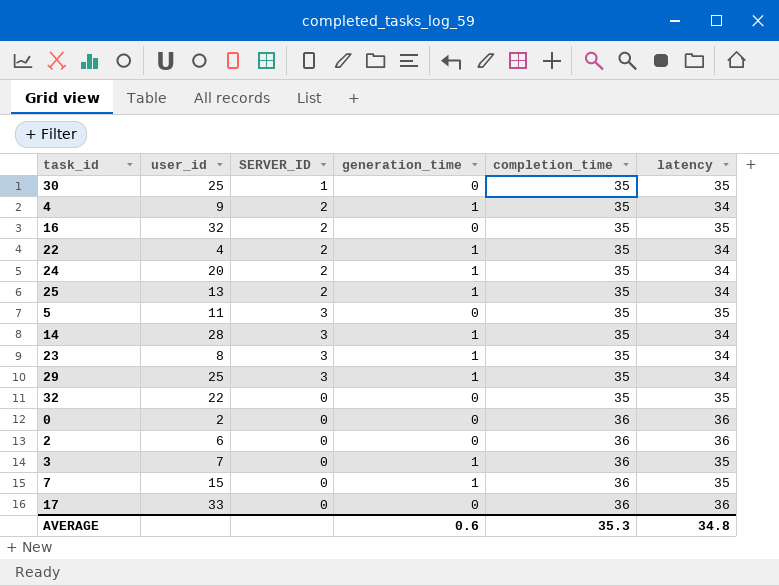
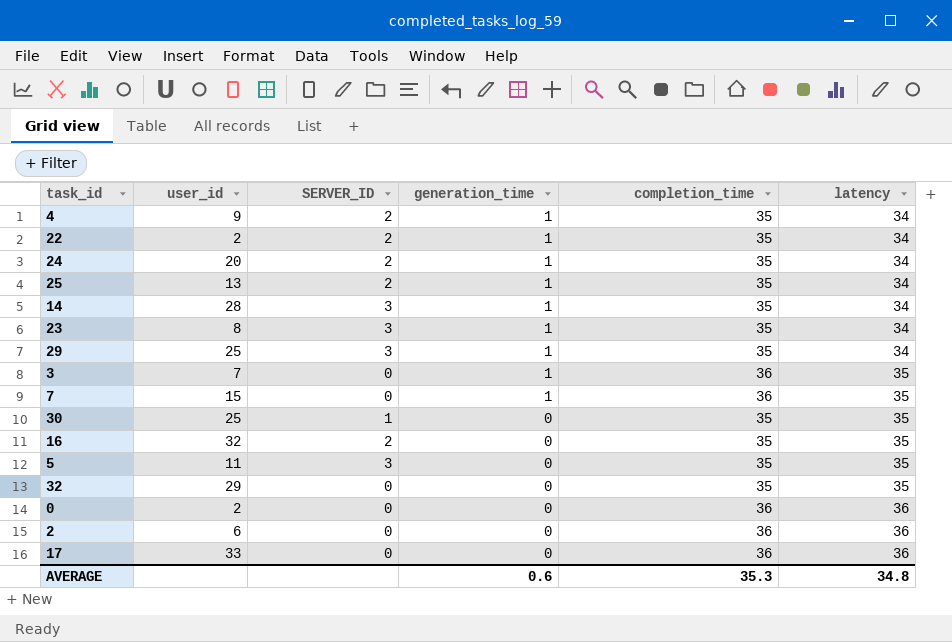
row order: completion_time ascending -> generation_time descending
22 | user_id: 4 -> 2
32 | user_id: 22 -> 29

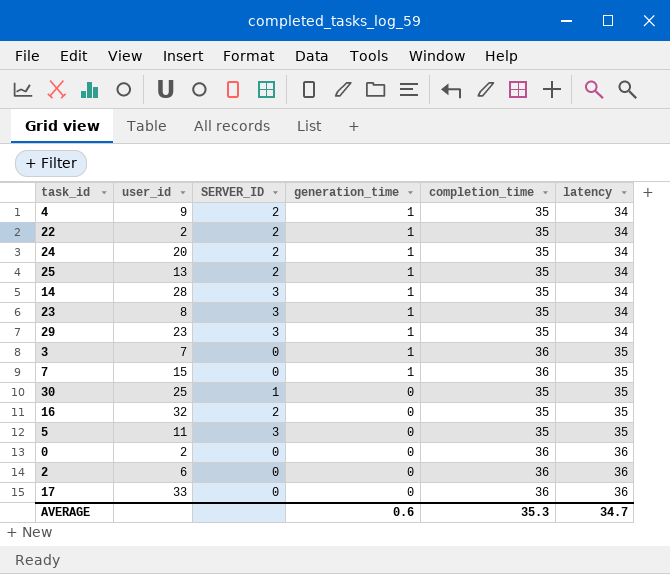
row 32: 29 | 0 | 0 | 35 | 35 -> none
29 | user_id: 25 -> 23
AVERAGE | latency: 34.8 -> 34.7

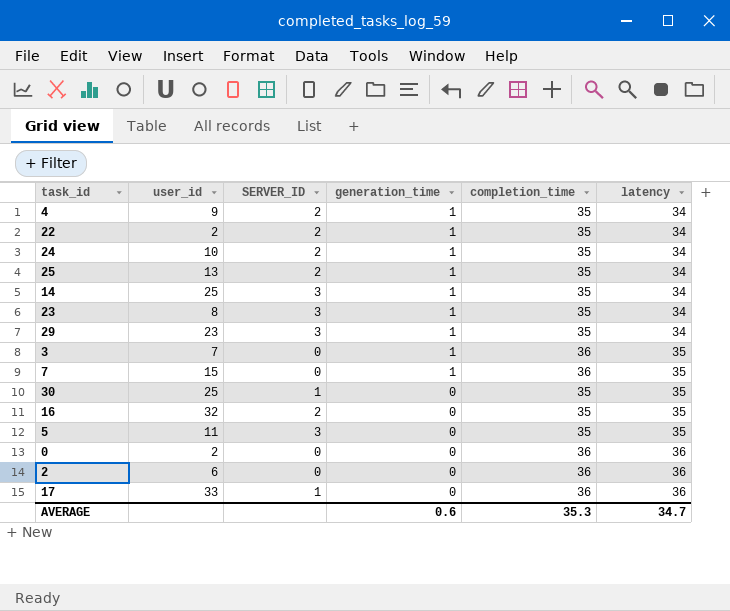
24 | user_id: 20 -> 10
14 | user_id: 28 -> 25
17 | SERVER_ID: 0 -> 1

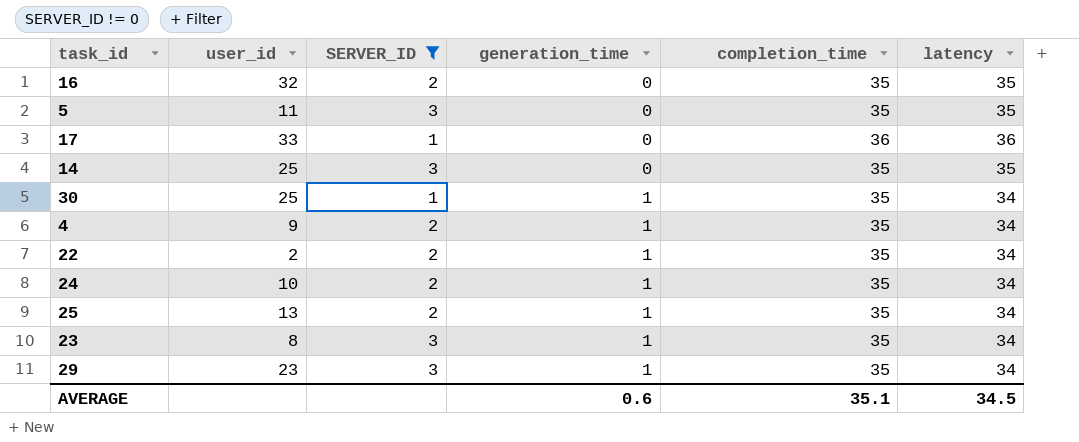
filter: none -> SERVER_ID != 0
row order: generation_time descending -> generation_time ascending
14 | generation_time: 1 -> 0
14 | latency: 34 -> 35
30 | generation_time: 0 -> 1
30 | latency: 35 -> 34
AVERAGE | completion_time: 35.3 -> 35.1
AVERAGE | latency: 34.7 -> 34.5

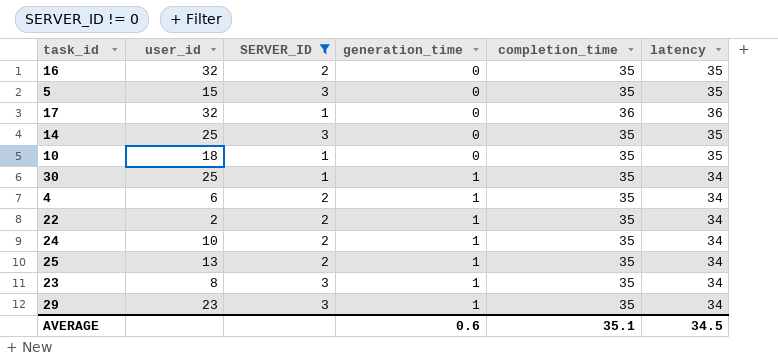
5 | user_id: 11 -> 15
17 | user_id: 33 -> 32
row 10: none -> 18 | 1 | 0 | 35 | 35
4 | user_id: 9 -> 6

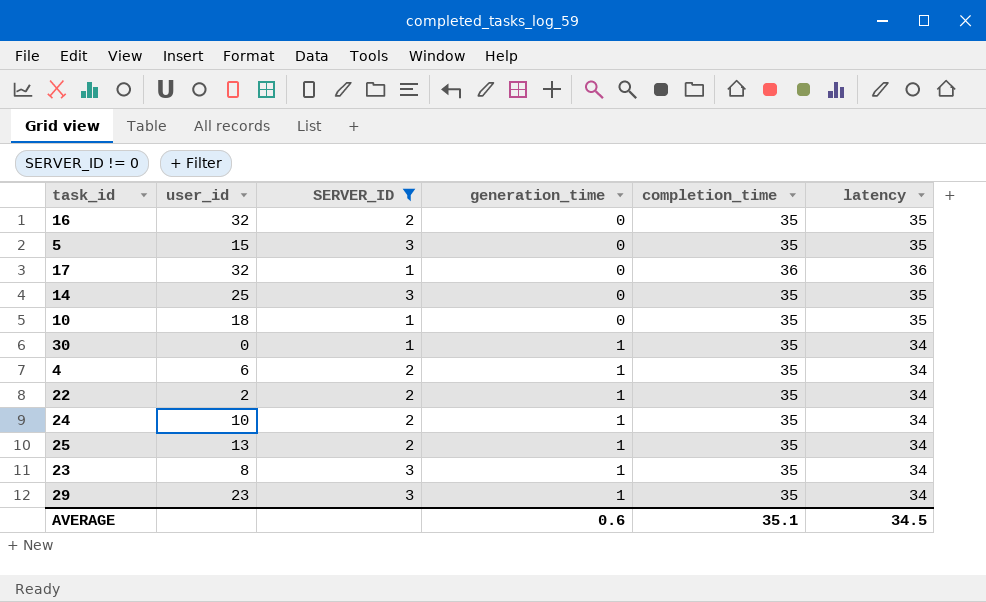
30 | user_id: 25 -> 0

